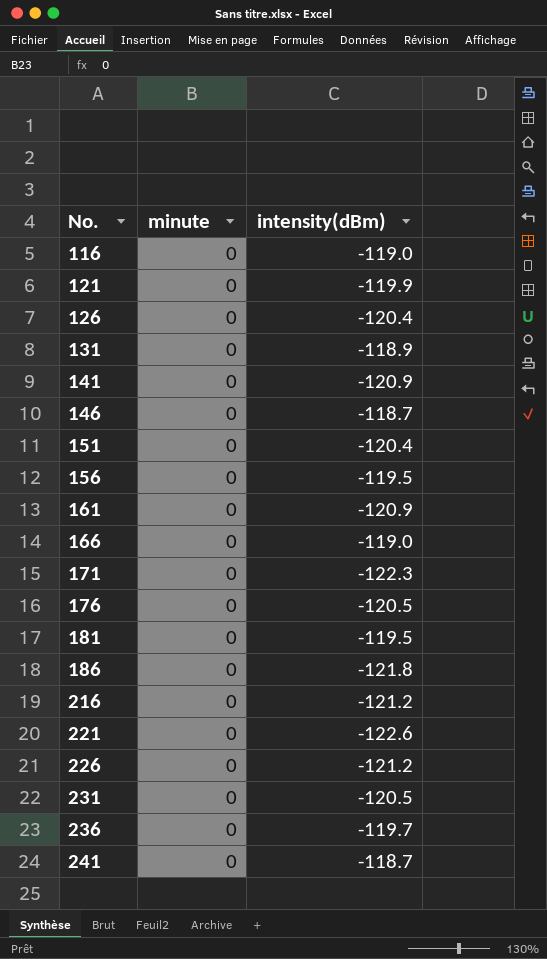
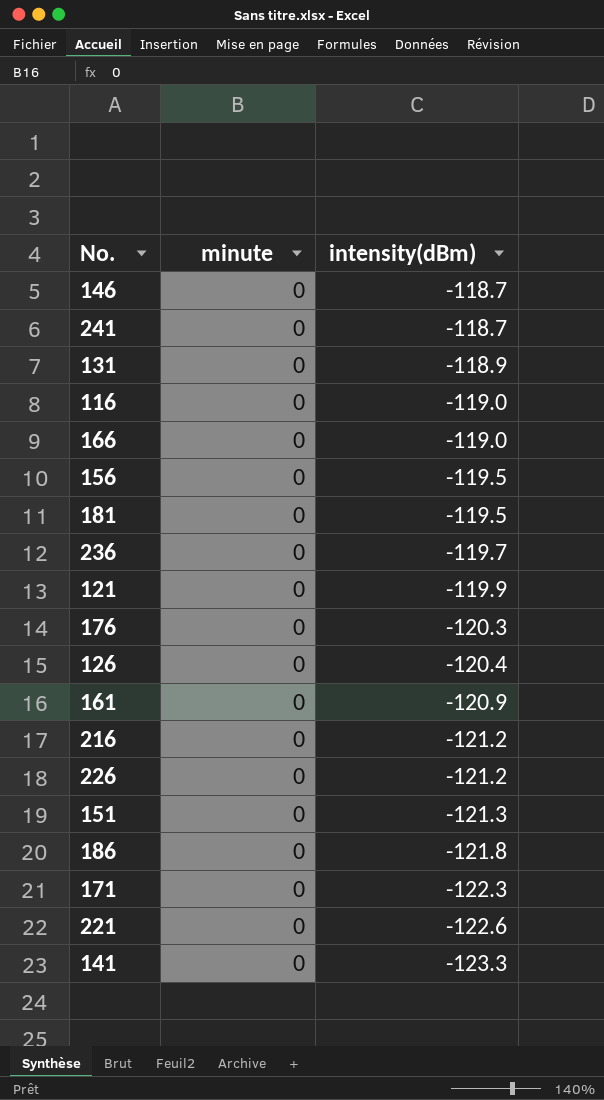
row order: No. ascending -> intensity(dBm) descending
row 231: 0 | -120.5 -> none
176 | intensity(dBm): -120.5 -> -120.3
151 | intensity(dBm): -120.4 -> -121.3
141 | intensity(dBm): -120.9 -> -123.3

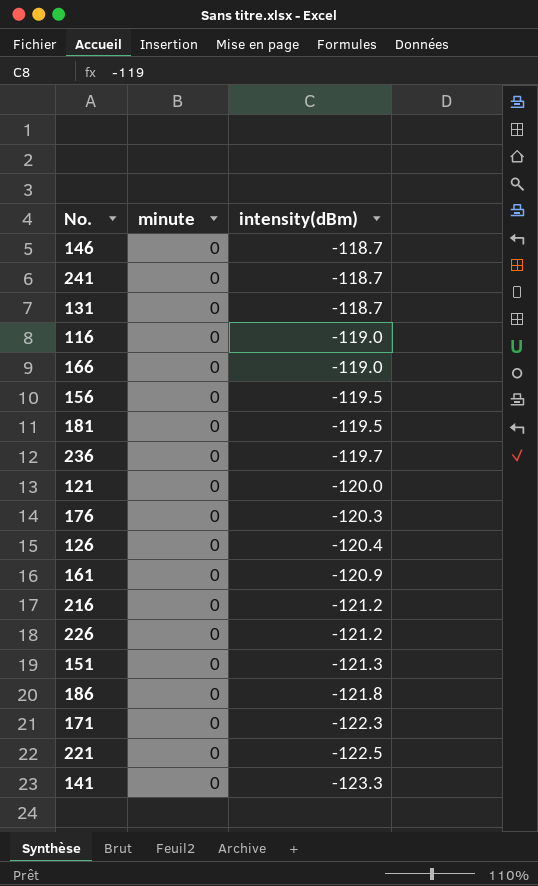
131 | intensity(dBm): -118.9 -> -118.7
121 | intensity(dBm): -119.9 -> -120.0
221 | intensity(dBm): -122.6 -> -122.5

